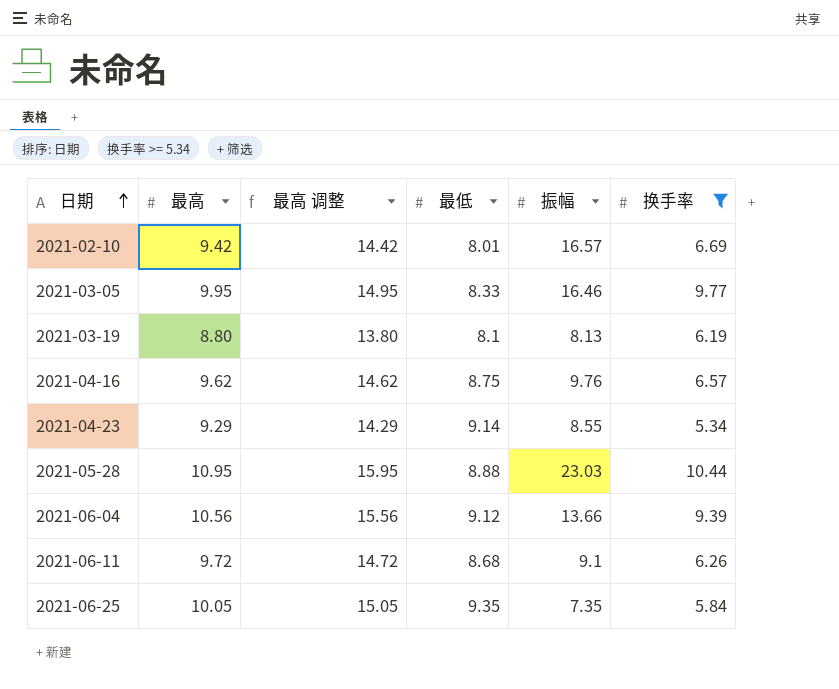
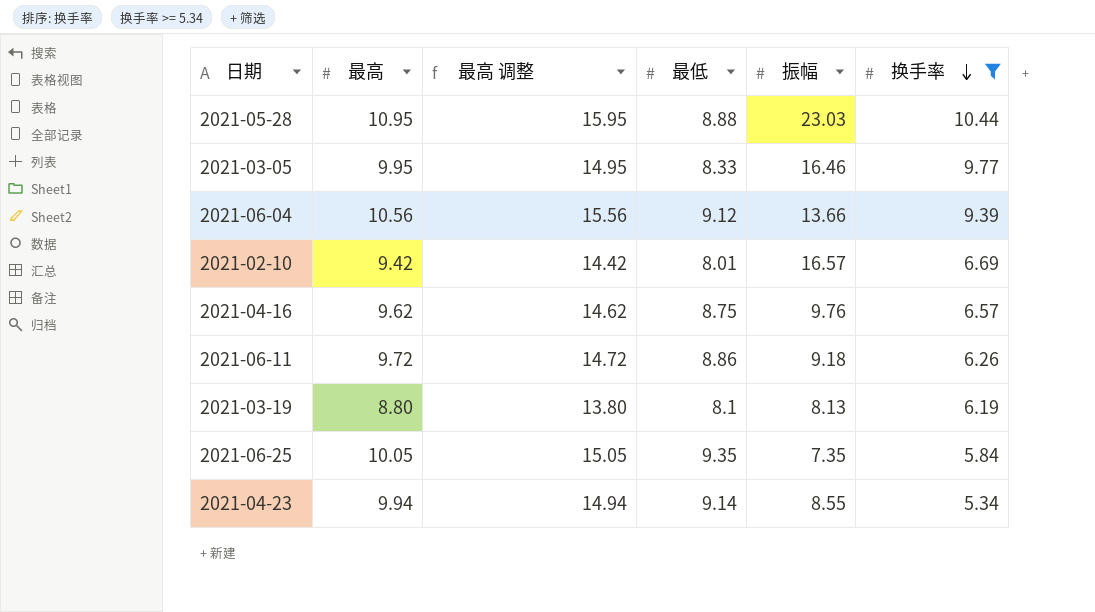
row order: 日期 ascending -> 换手率 descending
2021-06-11 | 最低: 8.68 -> 8.86
2021-06-11 | 振幅: 9.1 -> 9.18
2021-04-23 | 最高: 9.29 -> 9.94
2021-04-23 | 最高 调整: 14.29 -> 14.94

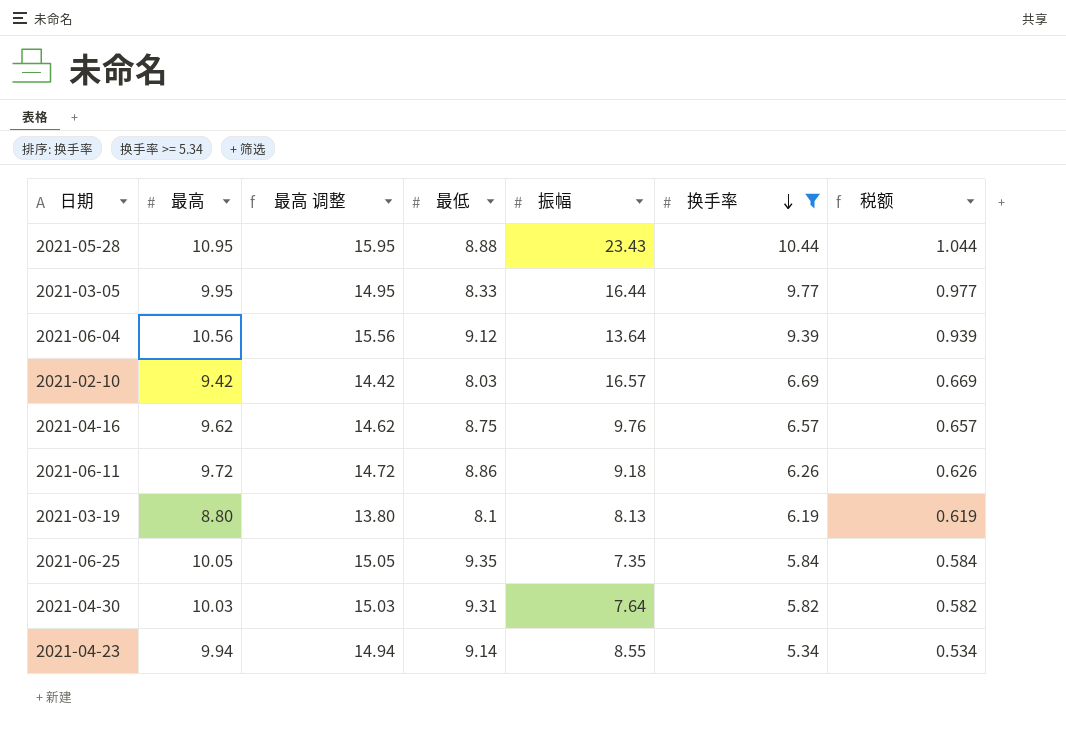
column 税额 | formula: none -> [换手率] * 0.1
2021-05-28 | 振幅: 23.03 -> 23.43
2021-03-05 | 振幅: 16.46 -> 16.44
2021-06-04 | 振幅: 13.66 -> 13.64
2021-02-10 | 最低: 8.01 -> 8.03
row 2021-04-30: none -> 10.03 | 15.03 | 9.31 | 7.64 | 5.82 | 0.582

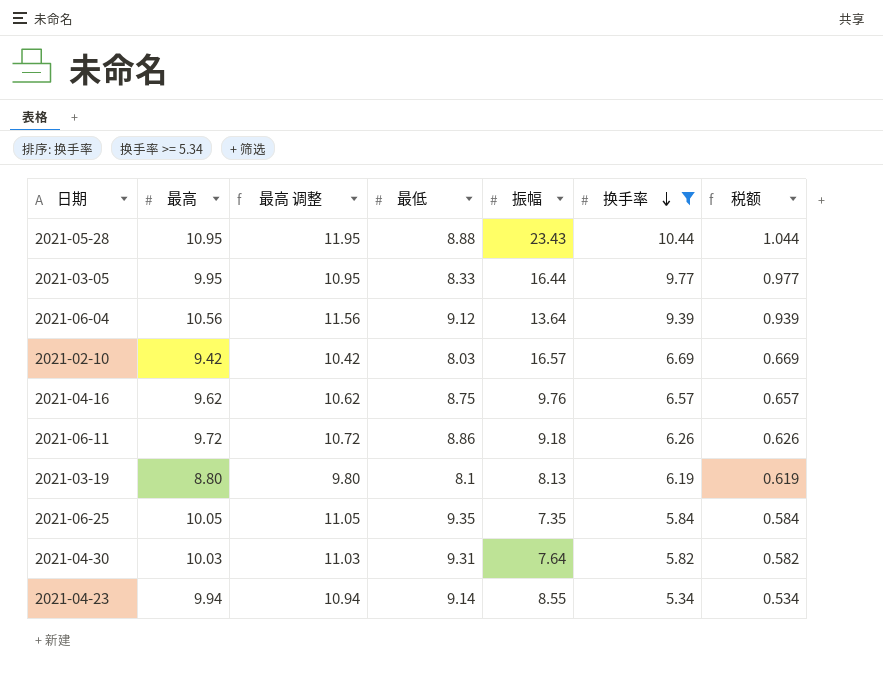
column 最高 调整 | formula: [最高] + 5 -> [最高] + 1

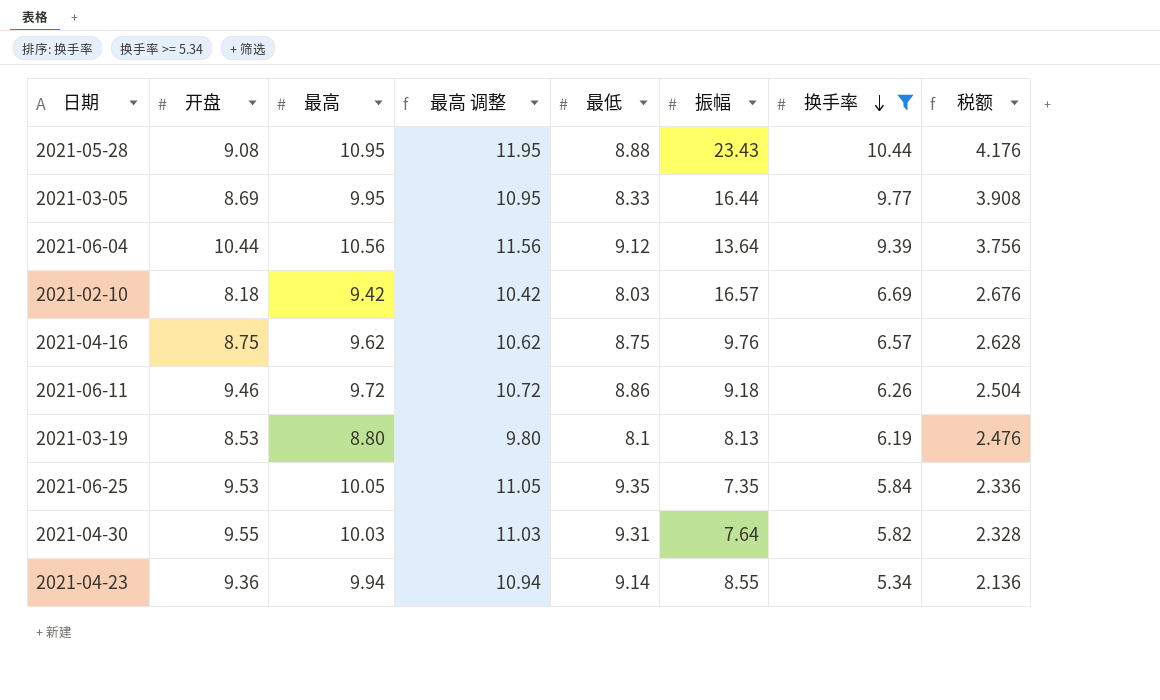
column 开盘 | position: none -> 2
column 税额 | formula: [换手率] * 0.1 -> [换手率] * 0.4

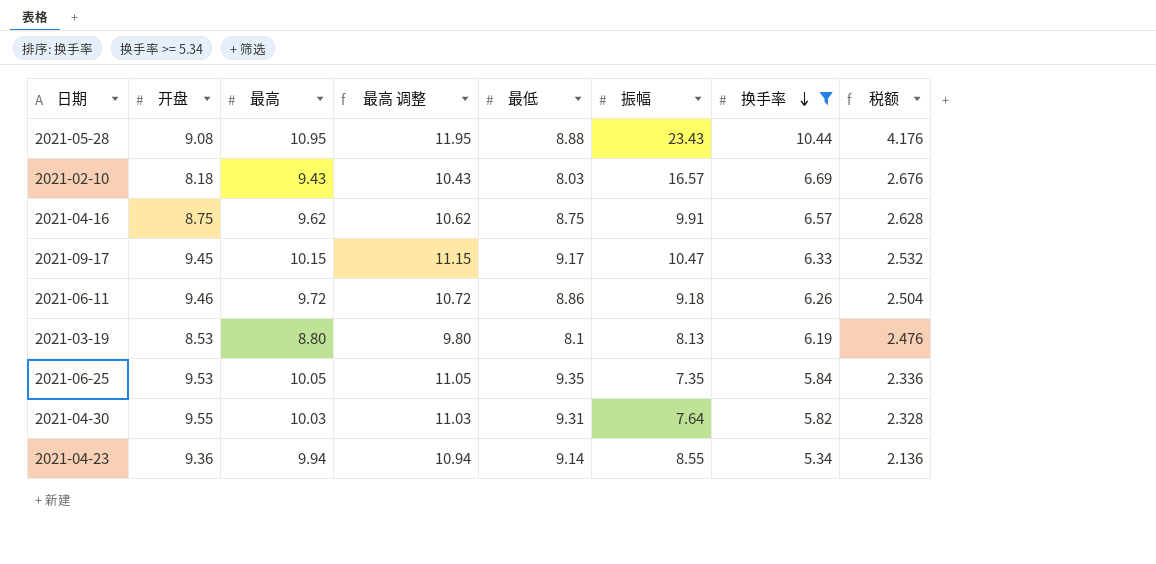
row 2021-03-05: 8.69 | 9.95 | 10.95 | 8.33 | 16.44 | 9.77 | 3.908 -> none
row 2021-06-04: 10.44 | 10.56 | 11.56 | 9.12 | 13.64 | 9.39 | 3.756 -> none
2021-02-10 | 最高: 9.42 -> 9.43
2021-02-10 | 最高 调整: 10.42 -> 10.43
2021-04-16 | 振幅: 9.76 -> 9.91
row 2021-09-17: none -> 9.45 | 10.15 | 11.15 | 9.17 | 10.47 | 6.33 | 2.532

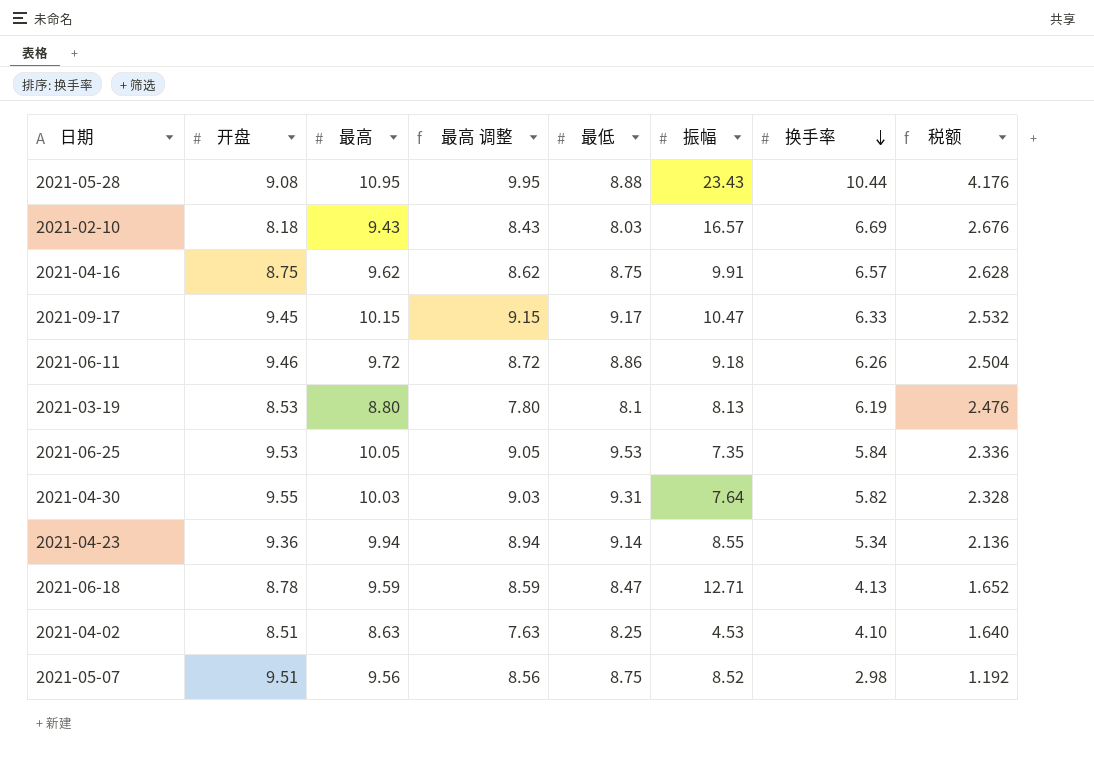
filter: 换手率 >= 5.34 -> none
column 最高 调整 | formula: [最高] + 1 -> [最高] - 1
2021-06-25 | 最低: 9.35 -> 9.53

